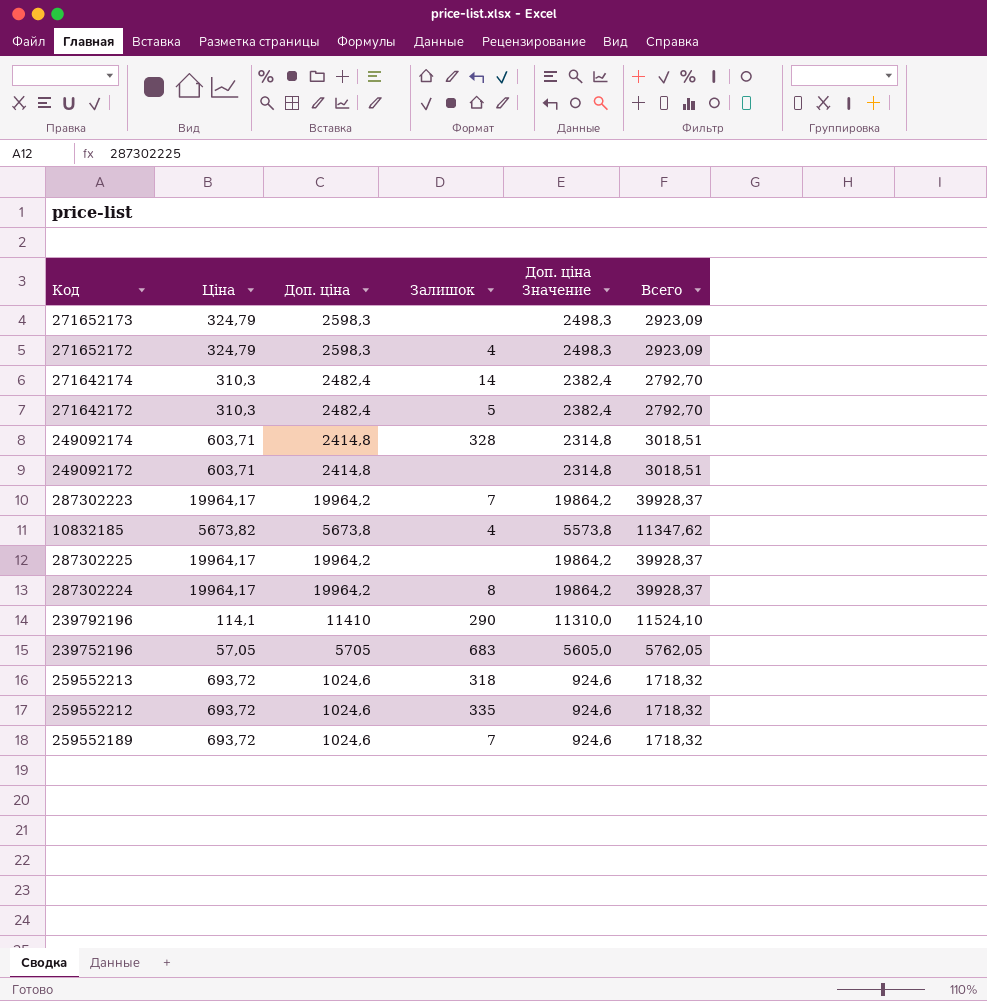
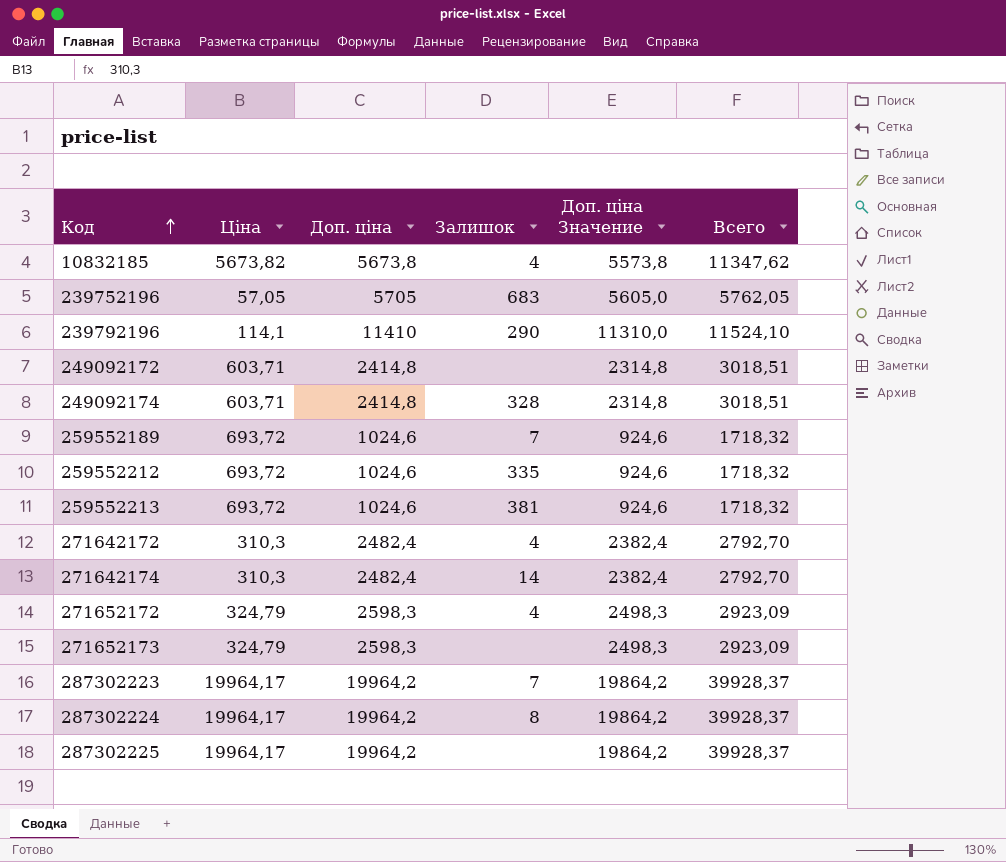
row order: none -> Код ascending
259552213 | Залишок: 318 -> 381
271642172 | Залишок: 5 -> 4

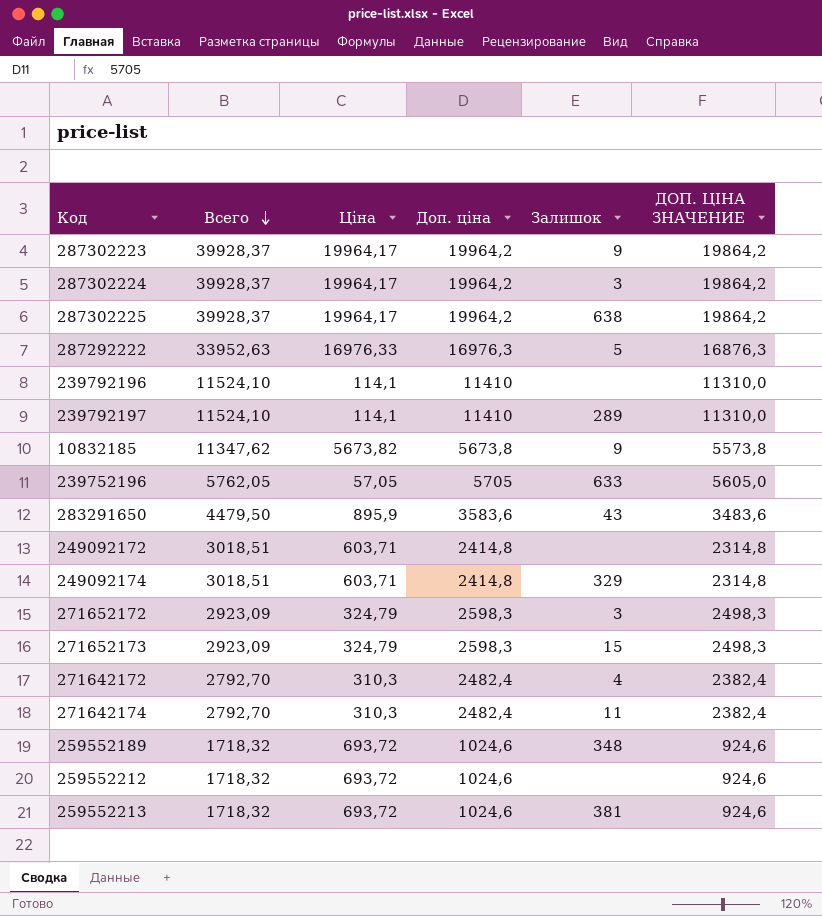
row order: Код ascending -> Всего descending
column Всего | position: 6 -> 2
column name: Доп. ціна Значение -> ДОП. ЦІНА ЗНАЧЕНИЕ
287302223 | Залишок: 7 -> 9
287302224 | Залишок: 8 -> 3
287302225 | Залишок: none -> 638
row 287292222: none -> 33952,63 | 16976,33 | 16976,3 | 5 | 16876,3
239792196 | Залишок: 290 -> none
row 239792197: none -> 11524,10 | 114,1 | 11410 | 289 | 11310,0
10832185 | Залишок: 4 -> 9
239752196 | Залишок: 683 -> 633
row 283291650: none -> 4479,50 | 895,9 | 3583,6 | 43 | 3483,6
249092174 | Залишок: 328 -> 329
271652172 | Залишок: 4 -> 3
271652173 | Залишок: none -> 15
271642174 | Залишок: 14 -> 11
259552189 | Залишок: 7 -> 348
259552212 | Залишок: 335 -> none

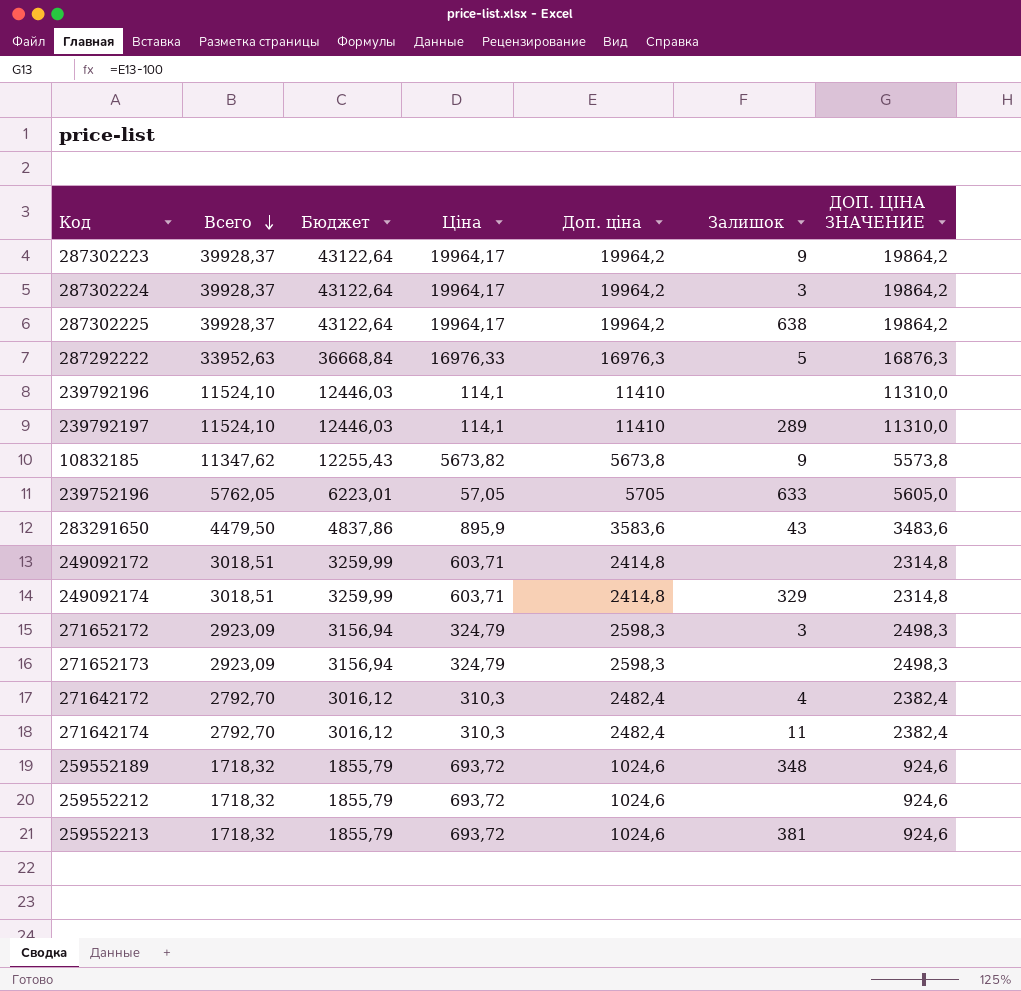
column Бюджет | formula: none -> [Всего] * 1,08
271652173 | Залишок: 15 -> none

